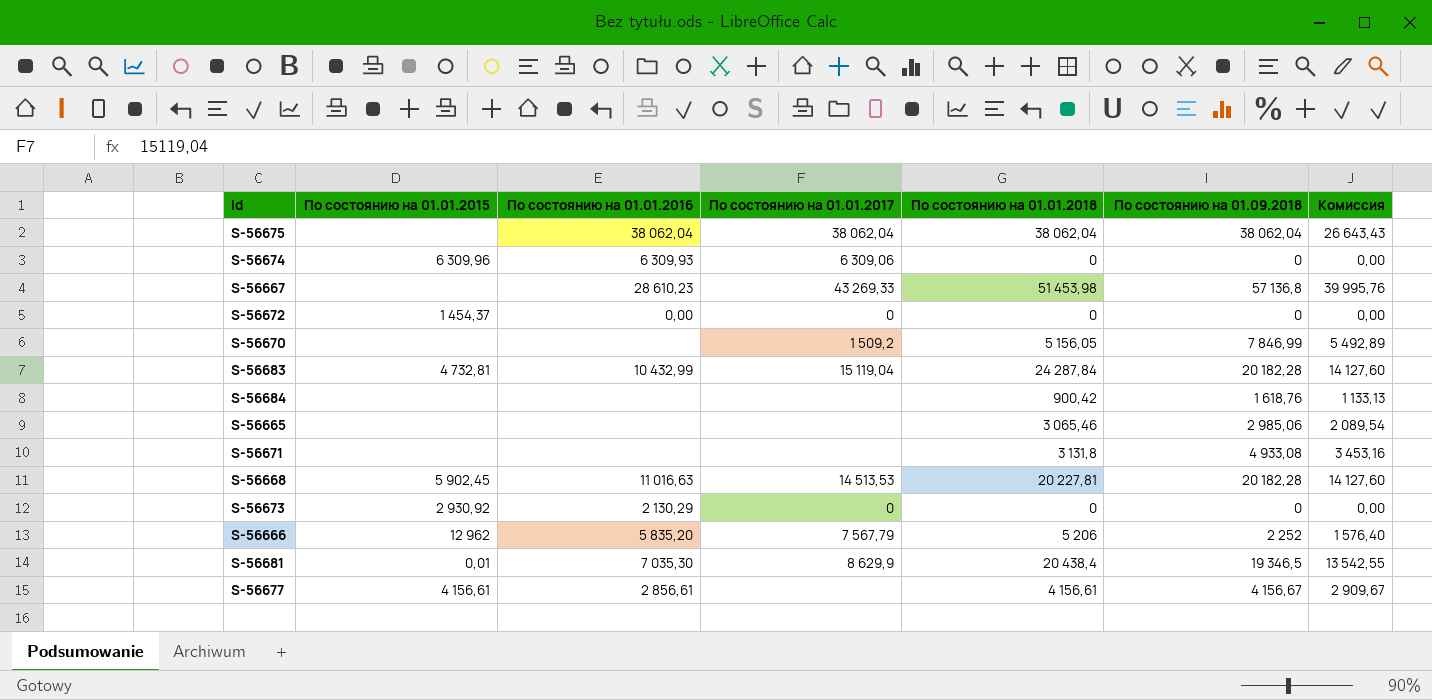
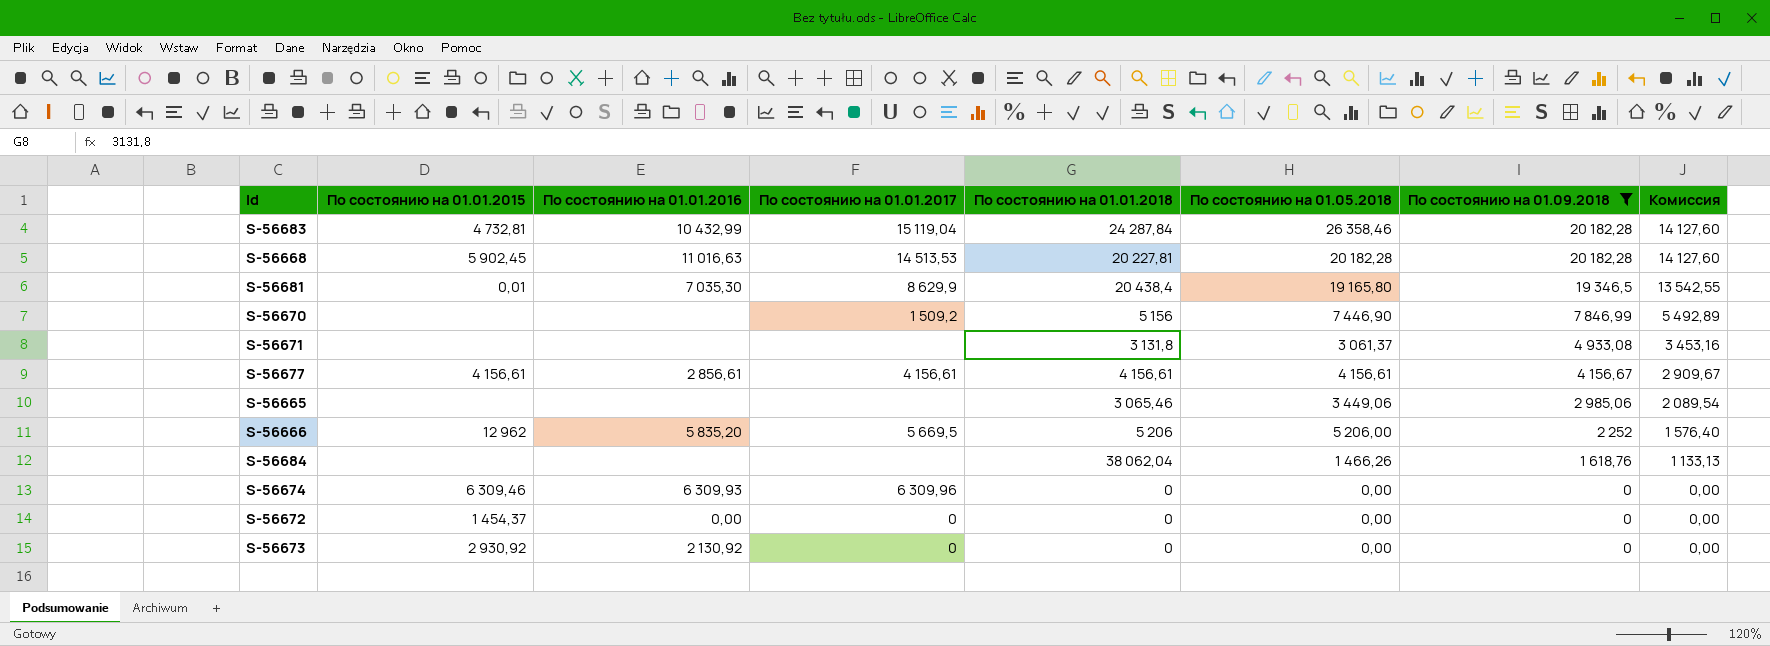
filter: none -> По состоянию на 01.09.2018 <= 20 182,28
row order: none -> По состоянию на 01.09.2018 descending
column По состоянию на 01.05.2018 | position: none -> 6
S-56670 | По состоянию на 01.01.2018: 5 156,05 -> 5 156
S-56677 | По состоянию на 01.01.2017: none -> 4 156,61
S-56666 | По состоянию на 01.01.2017: 7 567,79 -> 5 669,5
S-56684 | По состоянию на 01.01.2018: 900,42 -> 38 062,04
S-56674 | По состоянию на 01.01.2015: 6 309,96 -> 6 309,46
S-56674 | По состоянию на 01.01.2017: 6 309,06 -> 6 309,96
S-56673 | По состоянию на 01.01.2016: 2 130,29 -> 2 130,92

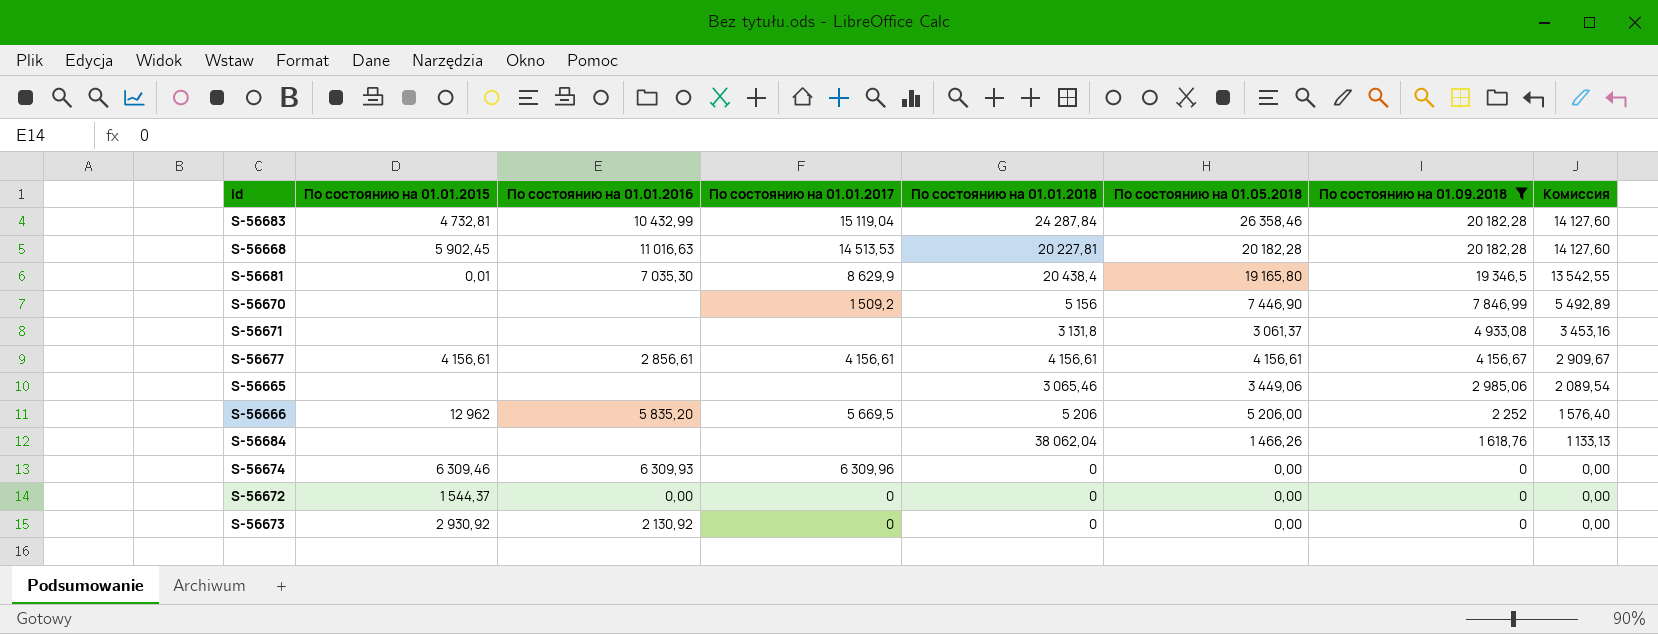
S-56672 | По состоянию на 01.01.2015: 1 454,37 -> 1 544,37

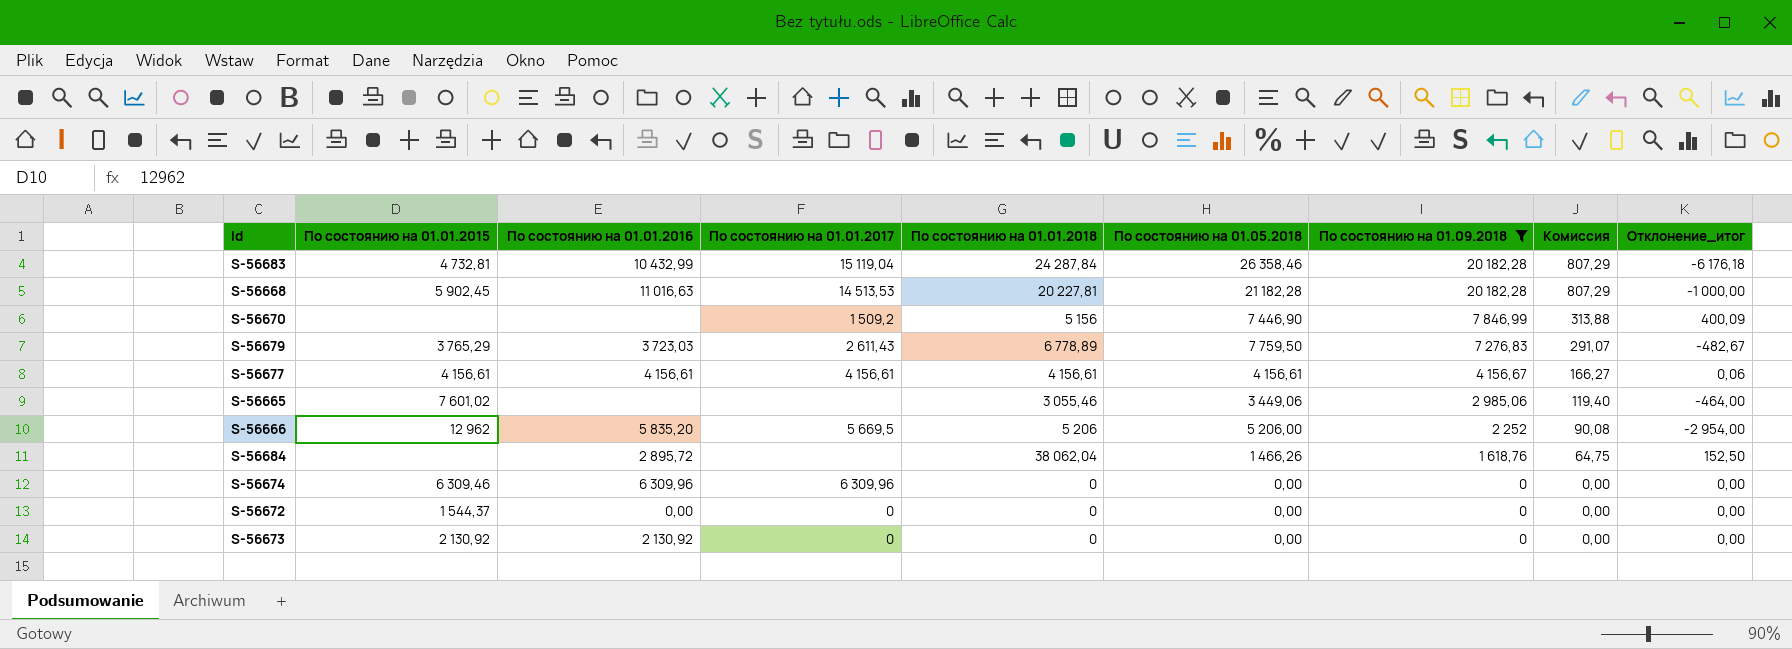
column Комиссия | formula: [По состоянию на 01.09.2018] * 0,7 -> [По состоянию на 01.09.2018] * 0,04
column Отклонение_итог | formula: none -> [По состоянию на 01.09.2018] - [По состоянию на 01.05.2018]
row S-56681: 0,01 | 7 035,30 | 8 629,9 | 20 438,4 | 19 165,80 | 19 346,5 | 13 542,55 -> none
row S-56671: none | none | none | 3 131,8 | 3 061,37 | 4 933,08 | 3 453,16 -> none
S-56668 | По состоянию на 01.05.2018: 20 182,28 -> 21 182,28
row S-56679: none -> 3 765,29 | 3 723,03 | 2 611,43 | 6 778,89 | 7 759,50 | 7 276,83 | 291,07 | -482,67
S-56677 | По состоянию на 01.01.2016: 2 856,61 -> 4 156,61
S-56665 | По состоянию на 01.01.2015: none -> 7 601,02
S-56665 | По состоянию на 01.01.2018: 3 065,46 -> 3 055,46
S-56684 | По состоянию на 01.01.2016: none -> 2 895,72
S-56674 | По состоянию на 01.01.2016: 6 309,93 -> 6 309,96
S-56673 | По состоянию на 01.01.2015: 2 930,92 -> 2 130,92

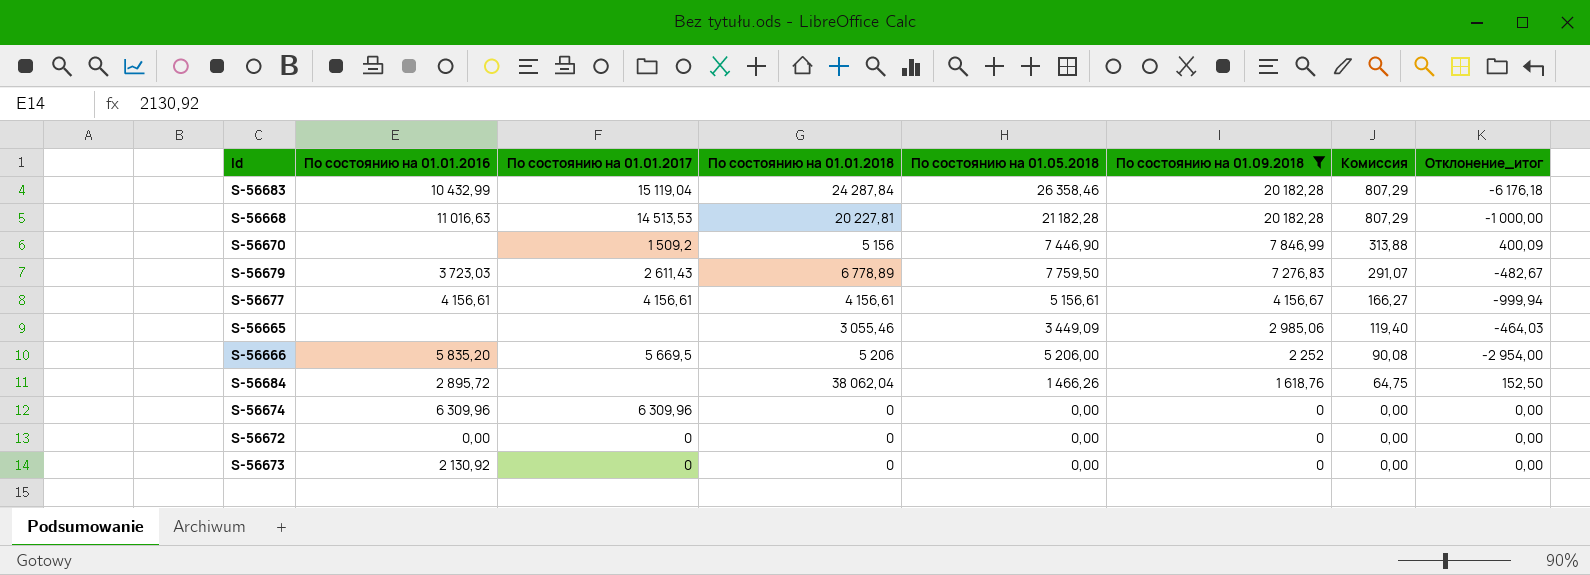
column По состоянию на 01.01.2015 | position: 2 -> none
S-56677 | По состоянию на 01.05.2018: 4 156,61 -> 5 156,61
S-56677 | Отклонение_итог: 0,06 -> -999,94
S-56665 | По состоянию на 01.05.2018: 3 449,06 -> 3 449,09
S-56665 | Отклонение_итог: -464,00 -> -464,03

